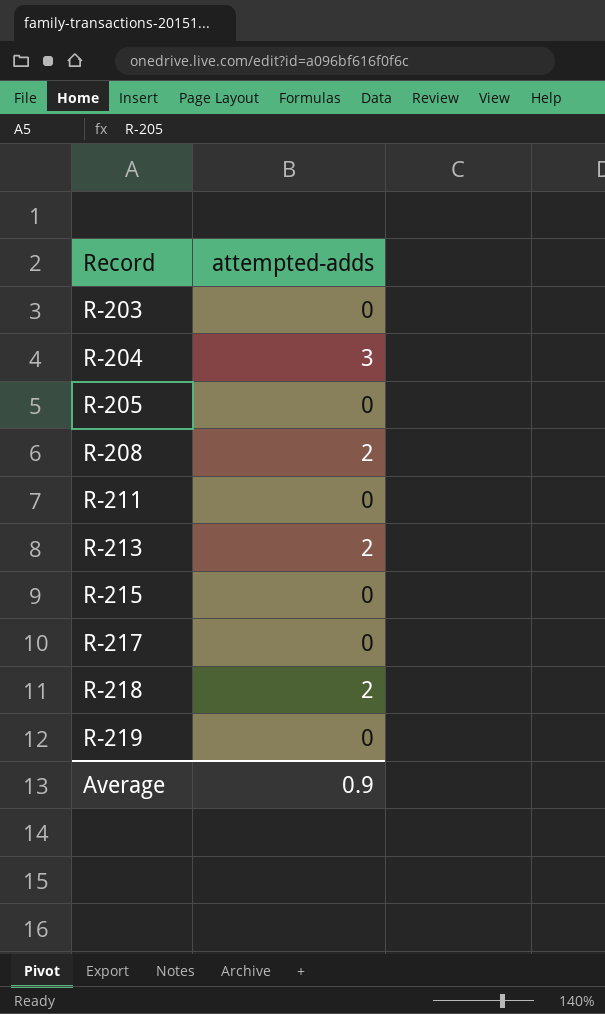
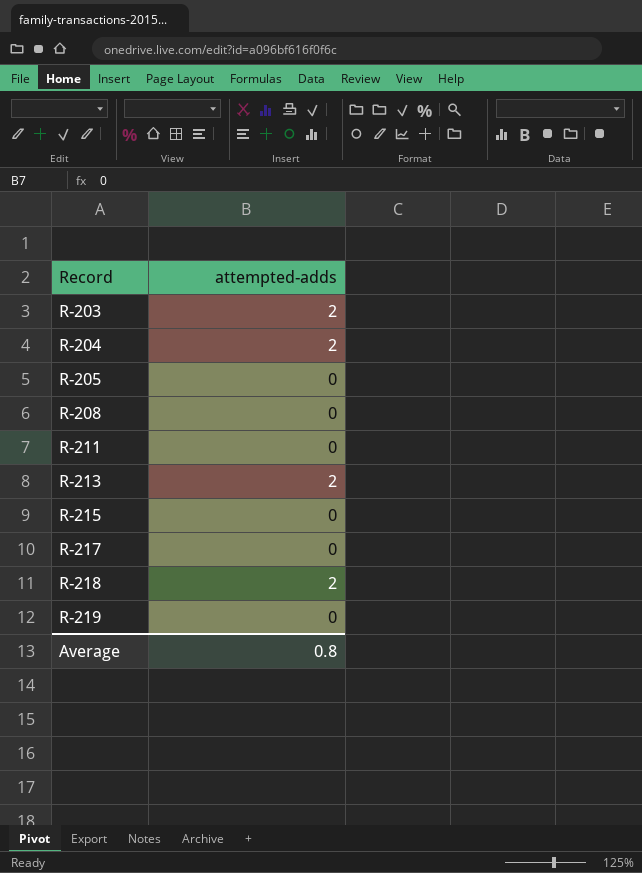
R-203 | attempted-adds: 0 -> 2
R-204 | attempted-adds: 3 -> 2
R-208 | attempted-adds: 2 -> 0
Average | attempted-adds: 0.9 -> 0.8

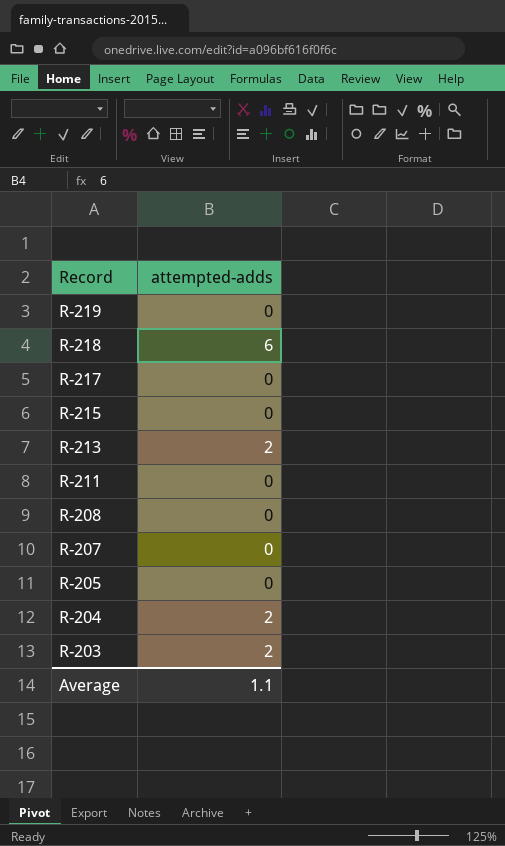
row order: Record ascending -> Record descending
R-218 | attempted-adds: 2 -> 6
row R-207: none -> 0
Average | attempted-adds: 0.8 -> 1.1

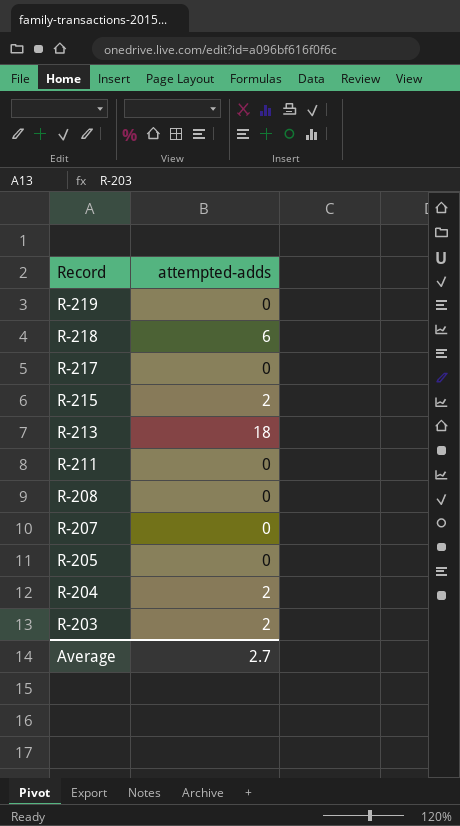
R-215 | attempted-adds: 0 -> 2
R-213 | attempted-adds: 2 -> 18
Average | attempted-adds: 1.1 -> 2.7

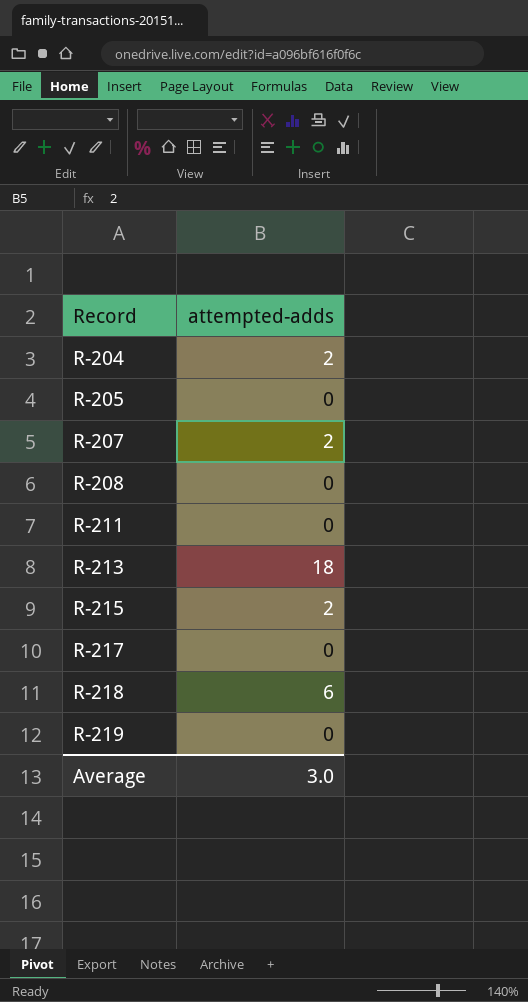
row order: Record descending -> Record ascending
row R-203: 2 -> none
R-207 | attempted-adds: 0 -> 2
Average | attempted-adds: 2.7 -> 3.0

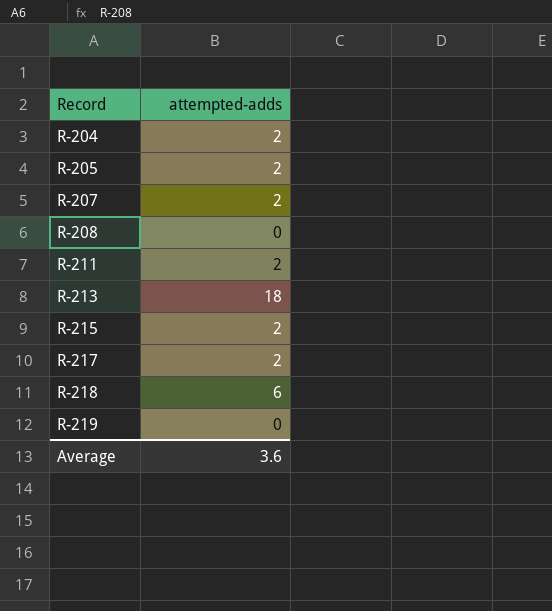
R-205 | attempted-adds: 0 -> 2
R-211 | attempted-adds: 0 -> 2
R-217 | attempted-adds: 0 -> 2
Average | attempted-adds: 3.0 -> 3.6

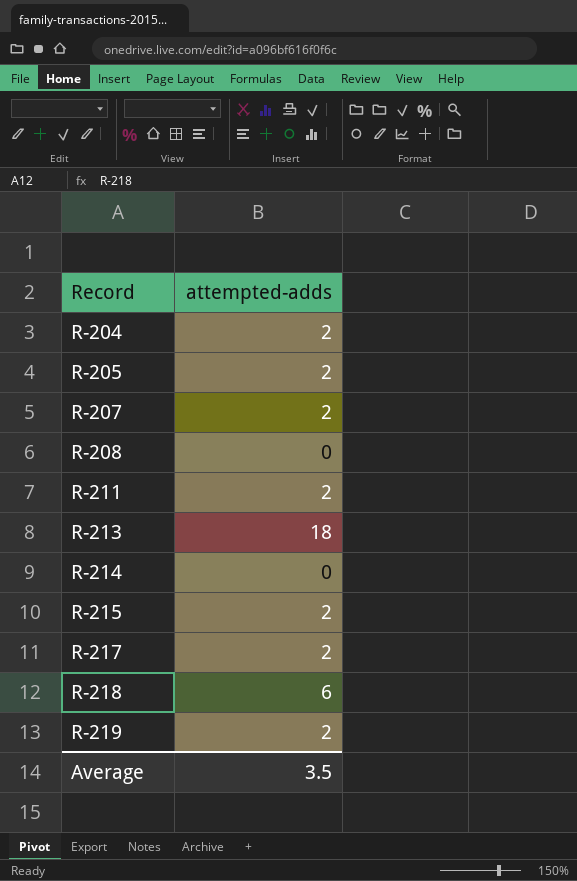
row R-214: none -> 0
R-219 | attempted-adds: 0 -> 2
Average | attempted-adds: 3.6 -> 3.5

